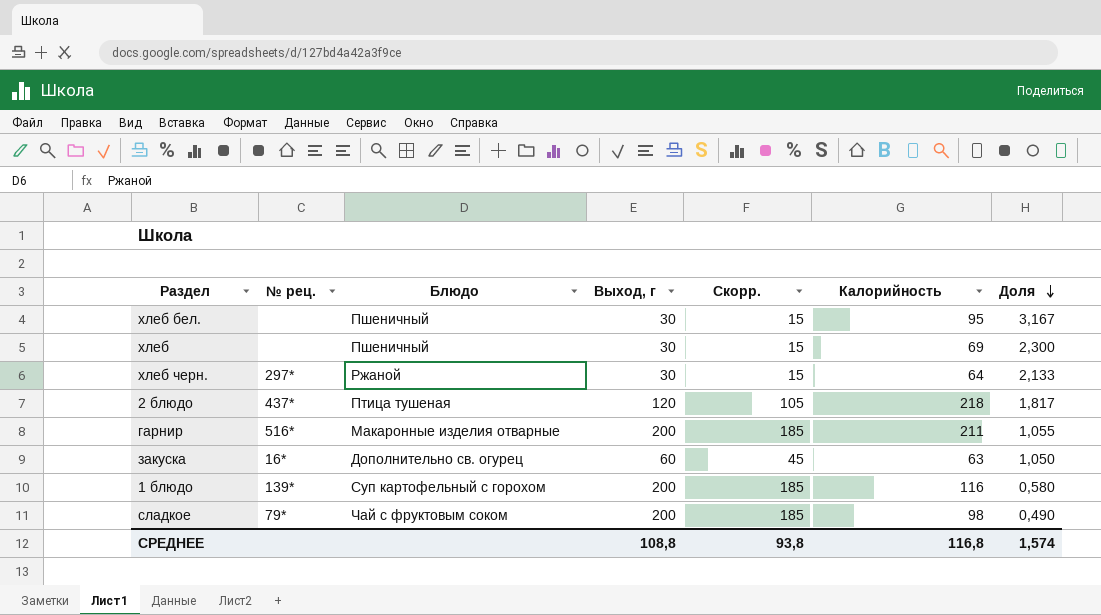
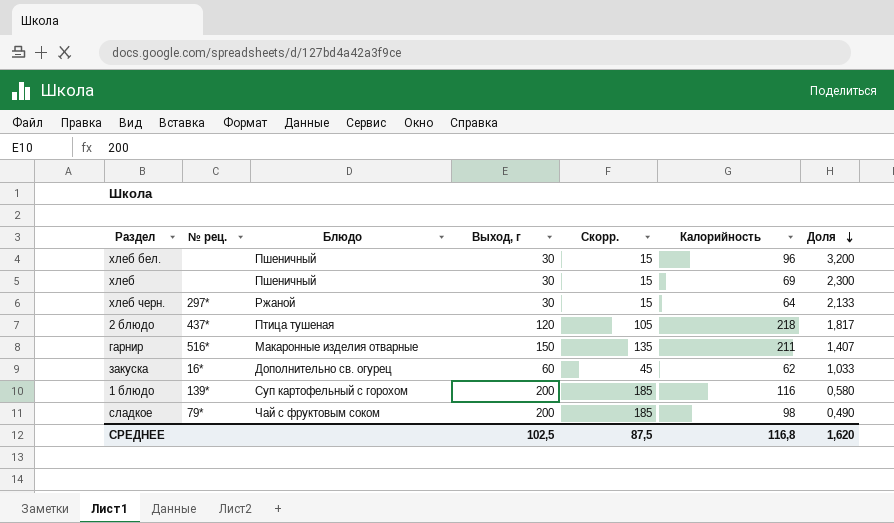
хлеб бел. | Калорийность: 95 -> 96
хлеб бел. | Доля: 3,167 -> 3,200
гарнир | Выход, г: 200 -> 150
гарнир | Скорр.: 185 -> 135
гарнир | Доля: 1,055 -> 1,407
закуска | Калорийность: 63 -> 62
закуска | Доля: 1,050 -> 1,033
СРЕДНЕЕ | Выход, г: 108,8 -> 102,5
СРЕДНЕЕ | Скорр.: 93,8 -> 87,5
СРЕДНЕЕ | Доля: 1,574 -> 1,620

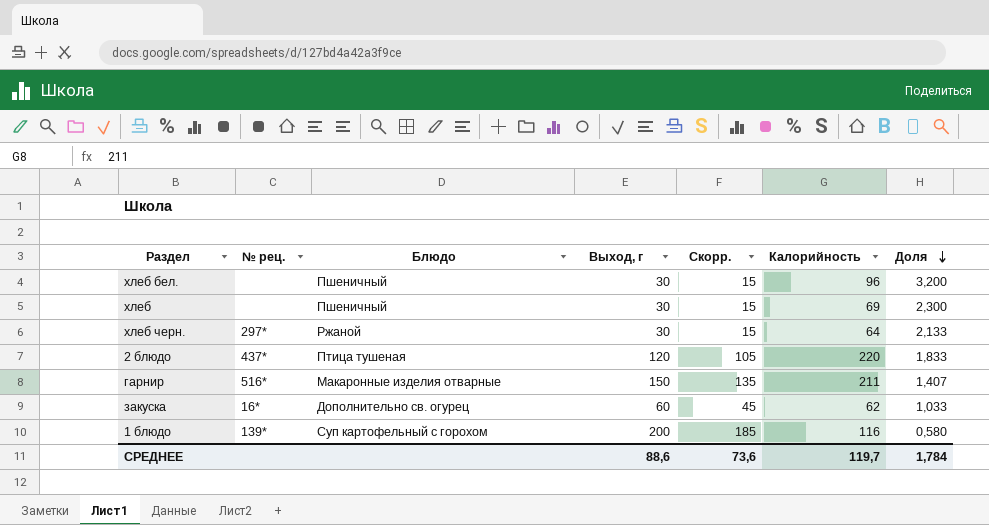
row сладкое: 79* | Чай с фруктовым соком | 200 | 185 | 98 | 0,490 -> none
2 блюдо | Калорийность: 218 -> 220
2 блюдо | Доля: 1,817 -> 1,833
СРЕДНЕЕ | Выход, г: 102,5 -> 88,6
СРЕДНЕЕ | Скорр.: 87,5 -> 73,6
СРЕДНЕЕ | Калорийность: 116,8 -> 119,7
СРЕДНЕЕ | Доля: 1,620 -> 1,784

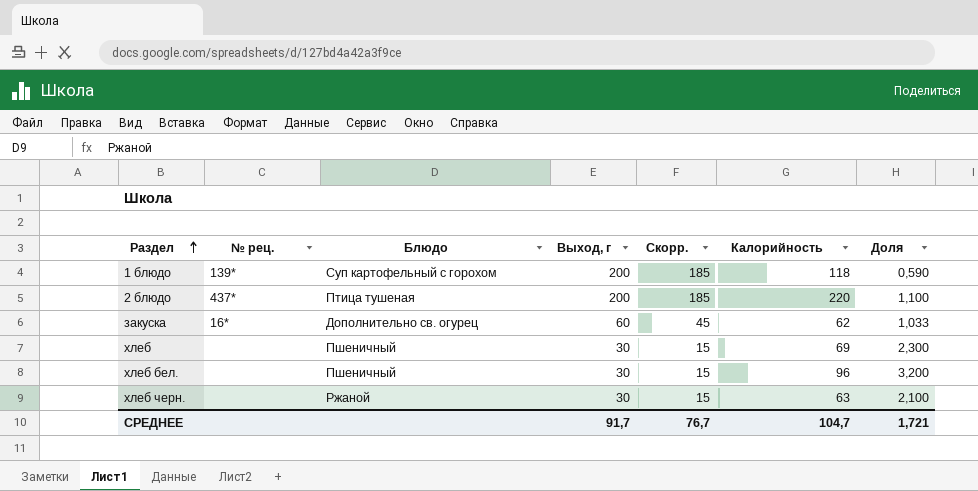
row order: Доля descending -> Раздел ascending
row гарнир: 516* | Макаронные изделия отварные | 150 | 135 | 211 | 1,407 -> none
1 блюдо | Калорийность: 116 -> 118
1 блюдо | Доля: 0,580 -> 0,590
2 блюдо | Выход, г: 120 -> 200
2 блюдо | Скорр.: 105 -> 185
2 блюдо | Доля: 1,833 -> 1,100
хлеб черн. | № рец.: 297* -> none
хлеб черн. | Калорийность: 64 -> 63
хлеб черн. | Доля: 2,133 -> 2,100
СРЕДНЕЕ | Выход, г: 88,6 -> 91,7
СРЕДНЕЕ | Скорр.: 73,6 -> 76,7
СРЕДНЕЕ | Калорийность: 119,7 -> 104,7
СРЕДНЕЕ | Доля: 1,784 -> 1,721

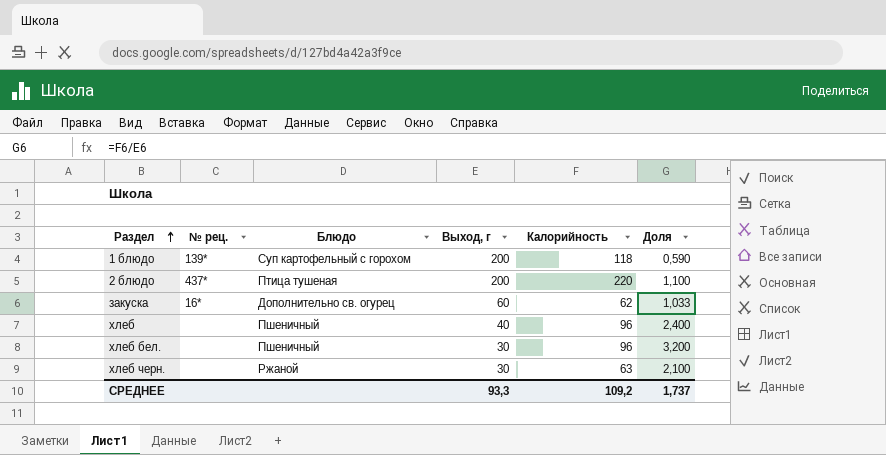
column Скорр. | formula: [Выход, г] - 15 -> none
хлеб | Выход, г: 30 -> 40
хлеб | Калорийность: 69 -> 96
хлеб | Доля: 2,300 -> 2,400
СРЕДНЕЕ | Выход, г: 91,7 -> 93,3
СРЕДНЕЕ | Калорийность: 104,7 -> 109,2
СРЕДНЕЕ | Доля: 1,721 -> 1,737

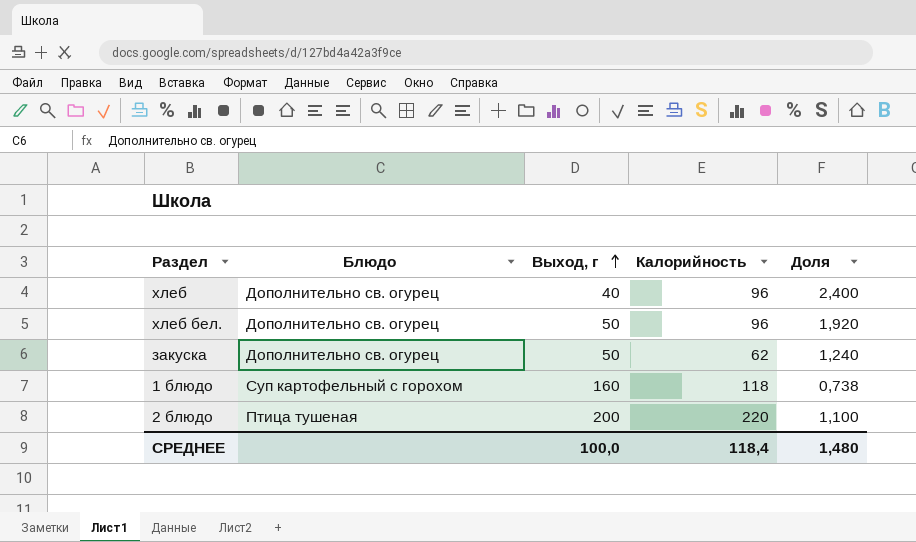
row order: Раздел ascending -> Выход, г ascending
column № рец. | position: 2 -> none
row хлеб черн.: none | Ржаной | 30 | 63 | 2,100 -> none
хлеб | Блюдо: Пшеничный -> Дополнительно св. огурец
хлеб бел. | Блюдо: Пшеничный -> Дополнительно св. огурец
хлеб бел. | Выход, г: 30 -> 50
хлеб бел. | Доля: 3,200 -> 1,920
закуска | Выход, г: 60 -> 50
закуска | Доля: 1,033 -> 1,240
1 блюдо | Выход, г: 200 -> 160
1 блюдо | Доля: 0,590 -> 0,738
СРЕДНЕЕ | Выход, г: 93,3 -> 100,0
СРЕДНЕЕ | Калорийность: 109,2 -> 118,4
СРЕДНЕЕ | Доля: 1,737 -> 1,480

